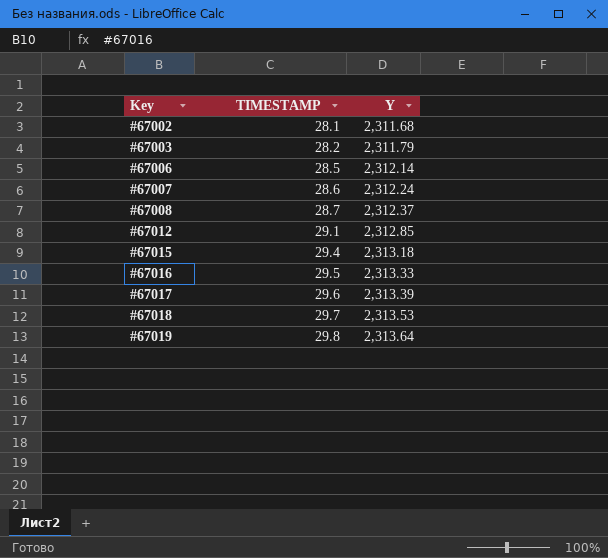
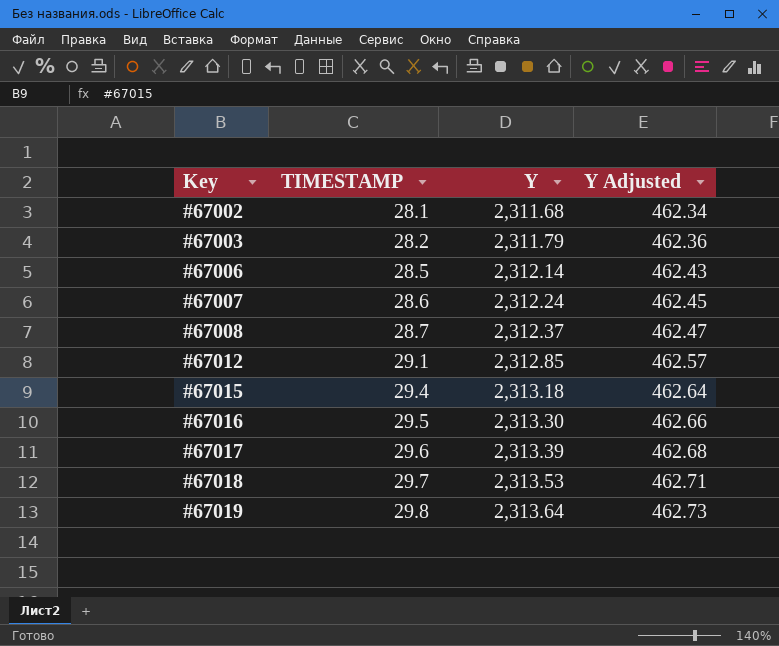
column Y Adjusted | formula: none -> [Y] * 0.2
#67016 | Y: 2,313.33 -> 2,313.30

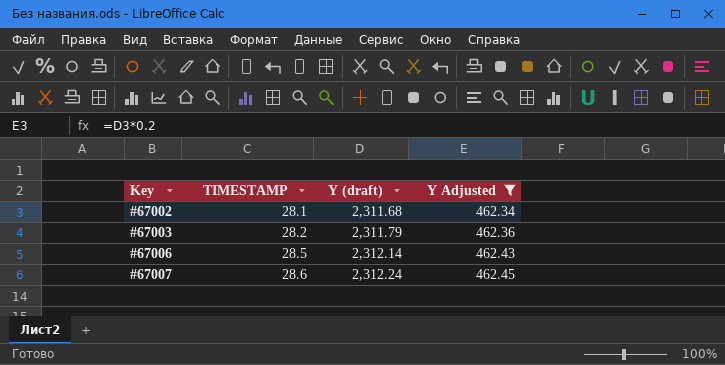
filter: none -> Y Adjusted <= 462.45
column name: Y -> Y (draft)

